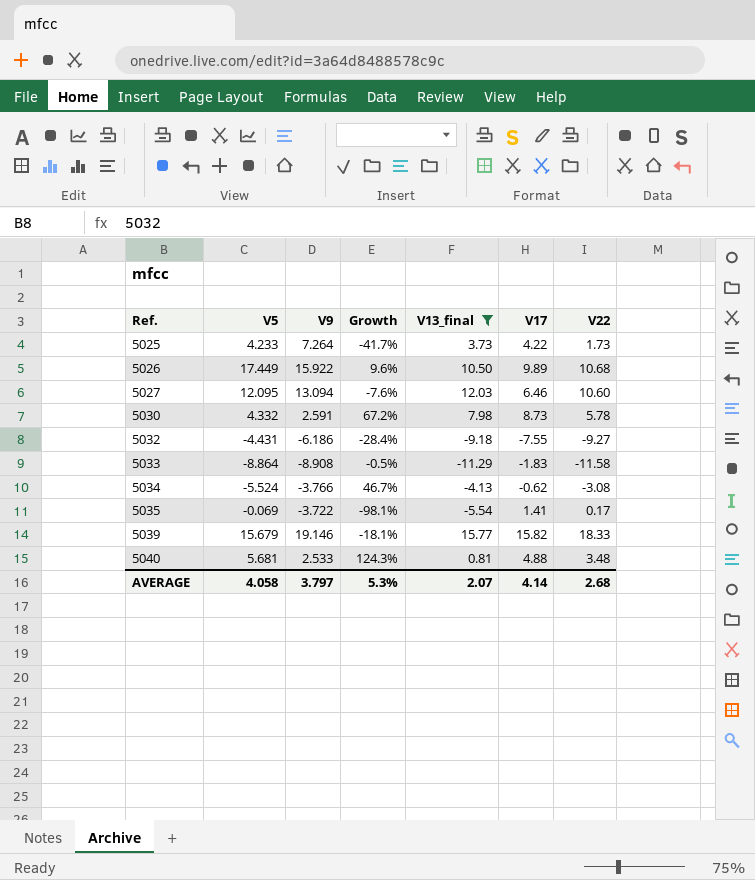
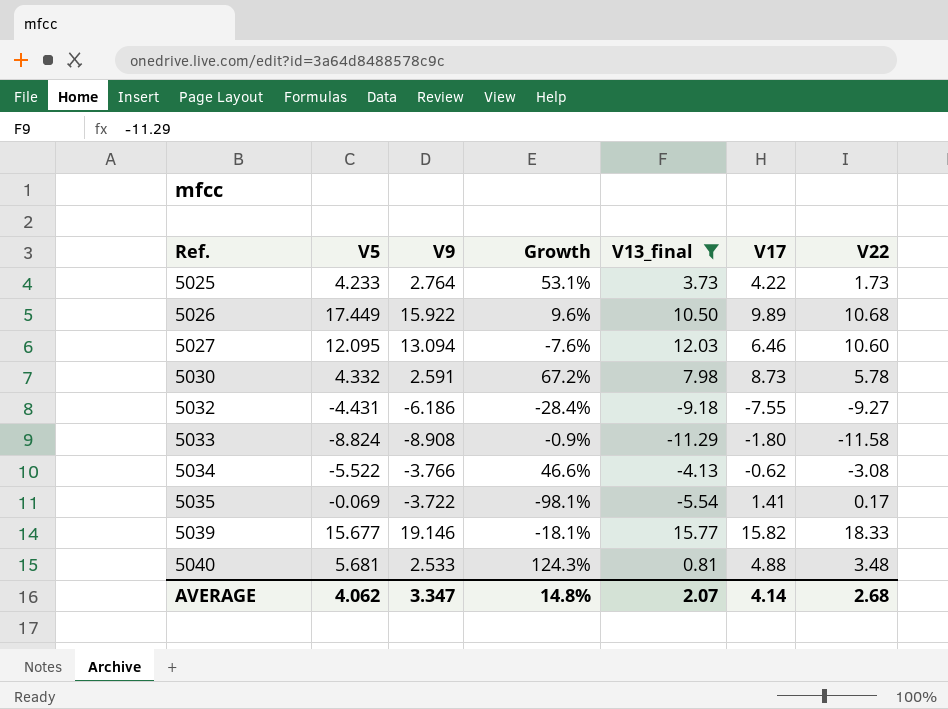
5025 | V9: 7.264 -> 2.764
5025 | Growth: -41.7% -> 53.1%
5033 | V5: -8.864 -> -8.824
5033 | Growth: -0.5% -> -0.9%
5033 | V17: -1.83 -> -1.80
5034 | V5: -5.524 -> -5.522
5034 | Growth: 46.7% -> 46.6%
5039 | V5: 15.679 -> 15.677
AVERAGE | V5: 4.058 -> 4.062
AVERAGE | V9: 3.797 -> 3.347
AVERAGE | Growth: 5.3% -> 14.8%

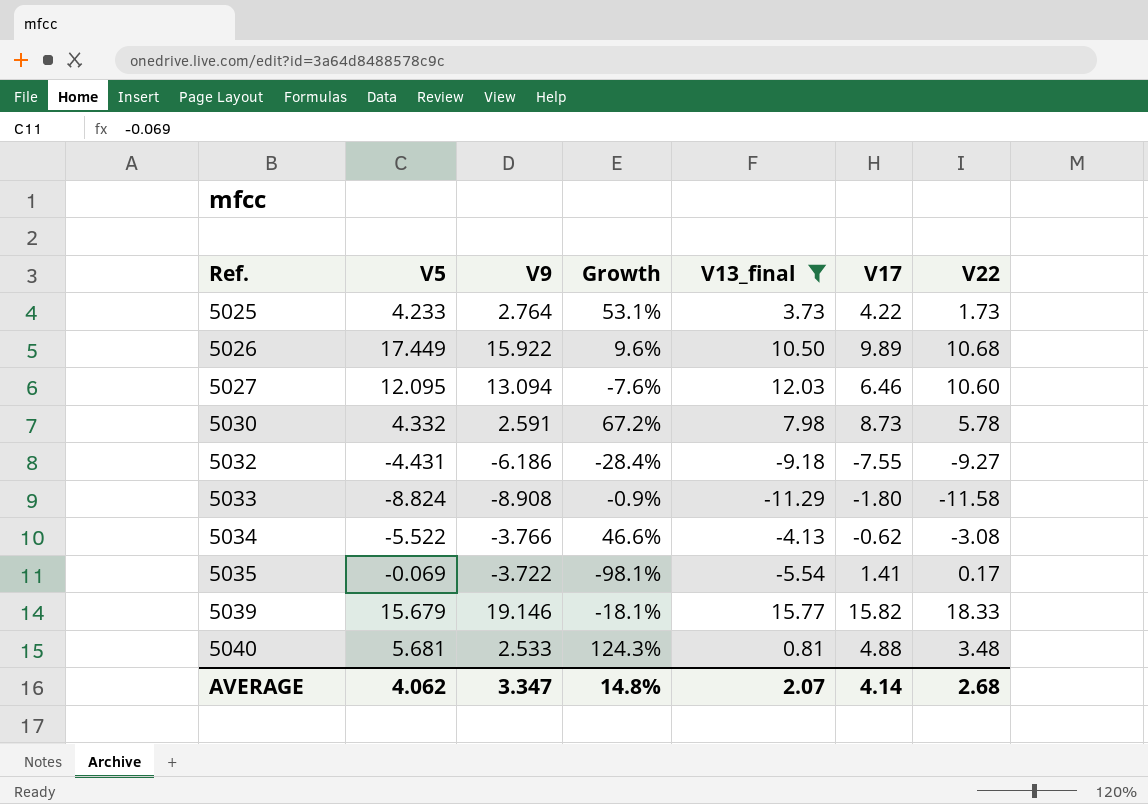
5039 | V5: 15.677 -> 15.679

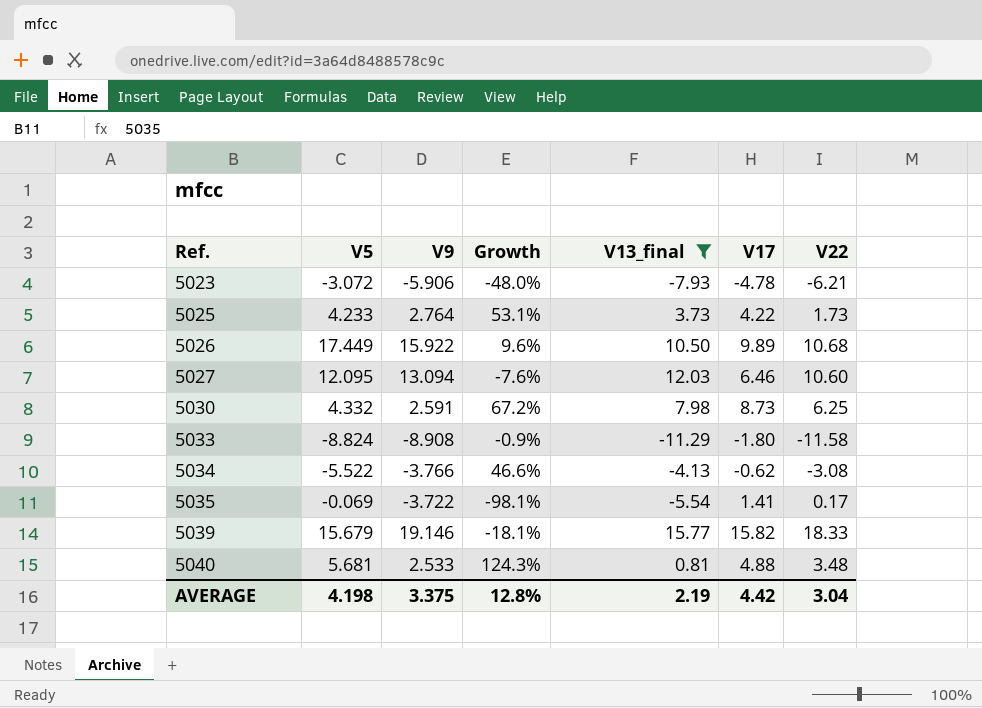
row 5032: -4.431 | -6.186 | -28.4% | -9.18 | -7.55 | -9.27 -> none
row 5023: none -> -3.072 | -5.906 | -48.0% | -7.93 | -4.78 | -6.21
5030 | V22: 5.78 -> 6.25
AVERAGE | V5: 4.062 -> 4.198
AVERAGE | V9: 3.347 -> 3.375
AVERAGE | Growth: 14.8% -> 12.8%
AVERAGE | V13_final: 2.07 -> 2.19
AVERAGE | V17: 4.14 -> 4.42
AVERAGE | V22: 2.68 -> 3.04

